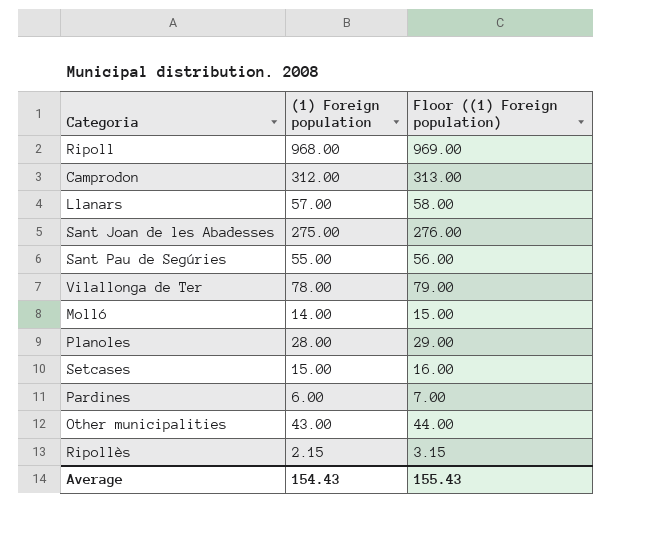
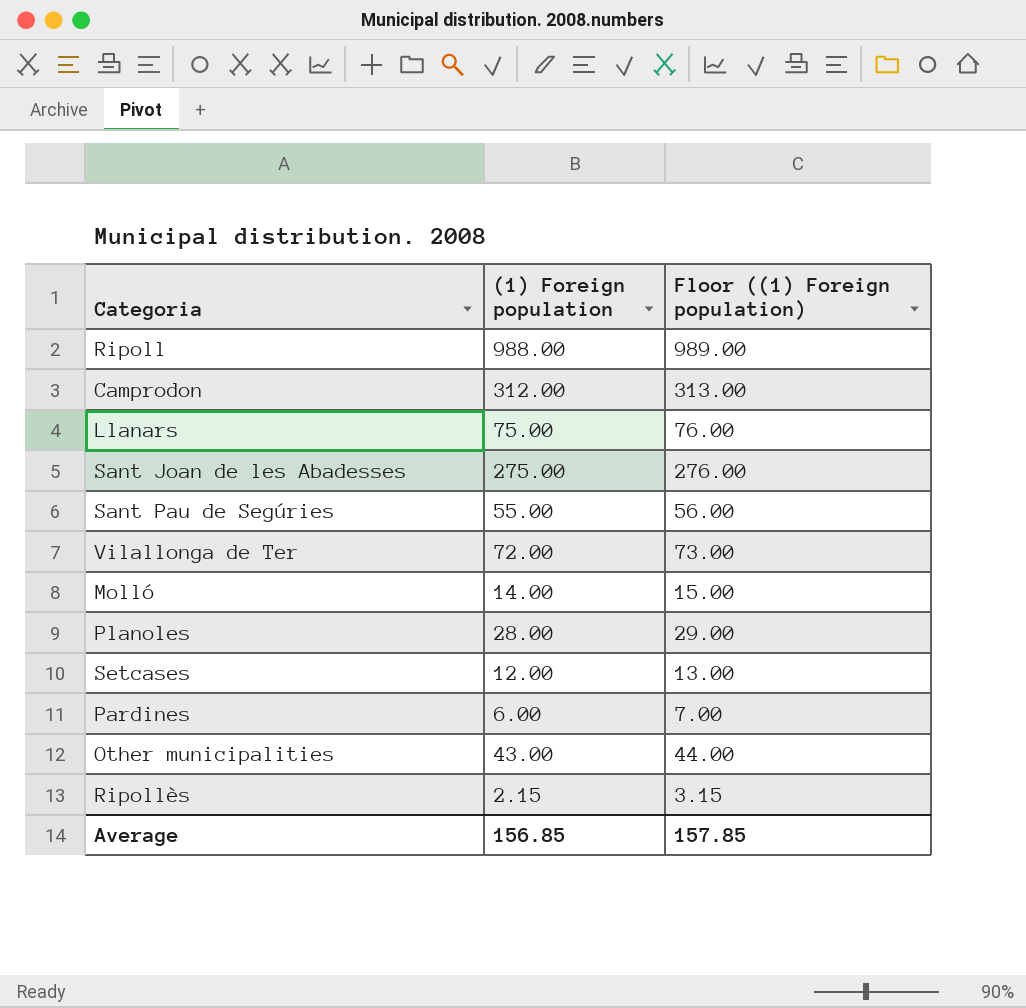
Ripoll | (1) Foreign population: 968.00 -> 988.00
Ripoll | Floor ((1) Foreign population): 969.00 -> 989.00
Llanars | (1) Foreign population: 57.00 -> 75.00
Llanars | Floor ((1) Foreign population): 58.00 -> 76.00
Vilallonga de Ter | (1) Foreign population: 78.00 -> 72.00
Vilallonga de Ter | Floor ((1) Foreign population): 79.00 -> 73.00
Setcases | (1) Foreign population: 15.00 -> 12.00
Setcases | Floor ((1) Foreign population): 16.00 -> 13.00
Average | (1) Foreign population: 154.43 -> 156.85
Average | Floor ((1) Foreign population): 155.43 -> 157.85

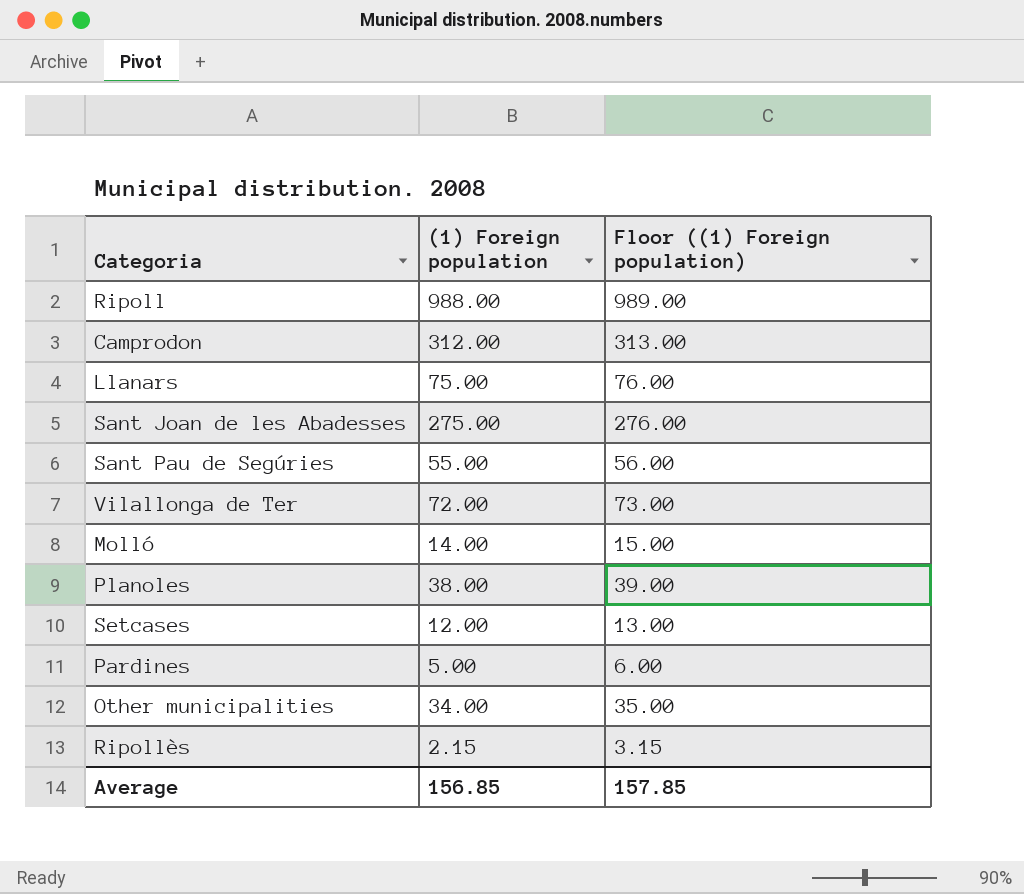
Planoles | (1) Foreign population: 28.00 -> 38.00
Planoles | Floor ((1) Foreign population): 29.00 -> 39.00
Pardines | (1) Foreign population: 6.00 -> 5.00
Pardines | Floor ((1) Foreign population): 7.00 -> 6.00
Other municipalities | (1) Foreign population: 43.00 -> 34.00
Other municipalities | Floor ((1) Foreign population): 44.00 -> 35.00

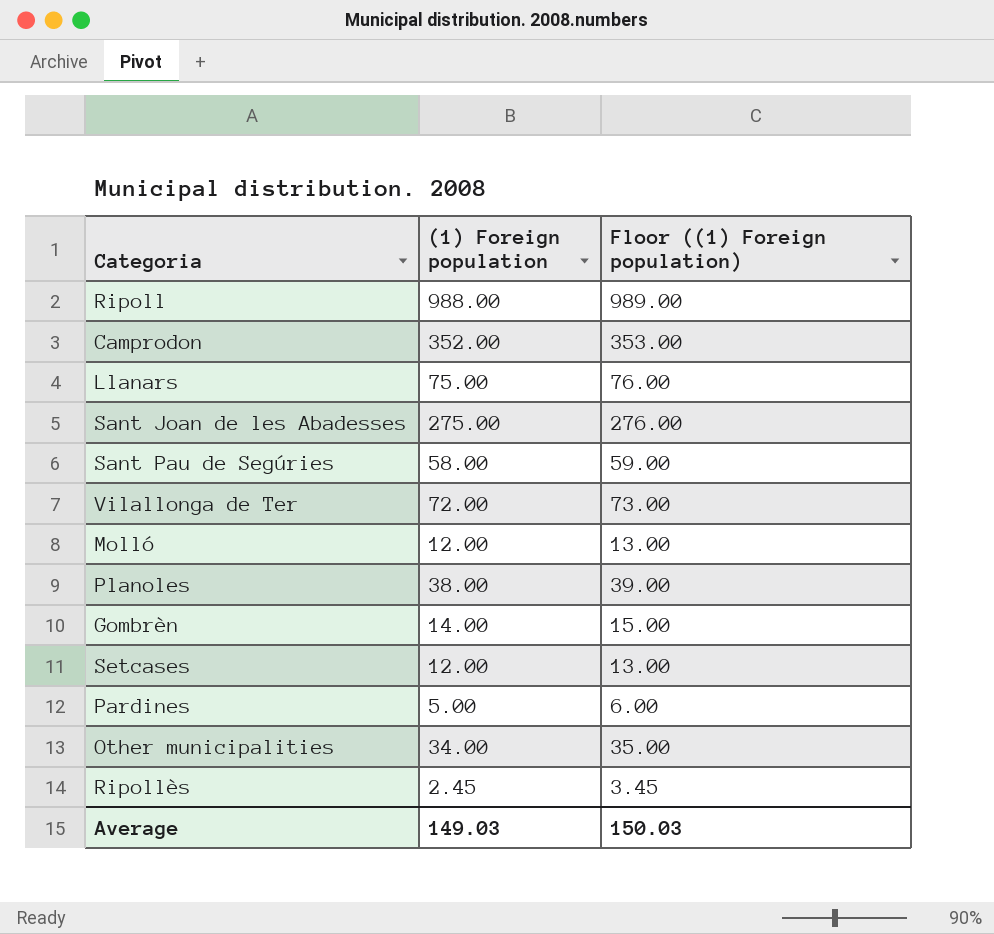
Camprodon | (1) Foreign population: 312.00 -> 352.00
Camprodon | Floor ((1) Foreign population): 313.00 -> 353.00
Sant Pau de Segúries | (1) Foreign population: 55.00 -> 58.00
Sant Pau de Segúries | Floor ((1) Foreign population): 56.00 -> 59.00
Molló | (1) Foreign population: 14.00 -> 12.00
Molló | Floor ((1) Foreign population): 15.00 -> 13.00
row Gombrèn: none -> 14.00 | 15.00
Ripollès | (1) Foreign population: 2.15 -> 2.45
Ripollès | Floor ((1) Foreign population): 3.15 -> 3.45
Average | (1) Foreign population: 156.85 -> 149.03
Average | Floor ((1) Foreign population): 157.85 -> 150.03

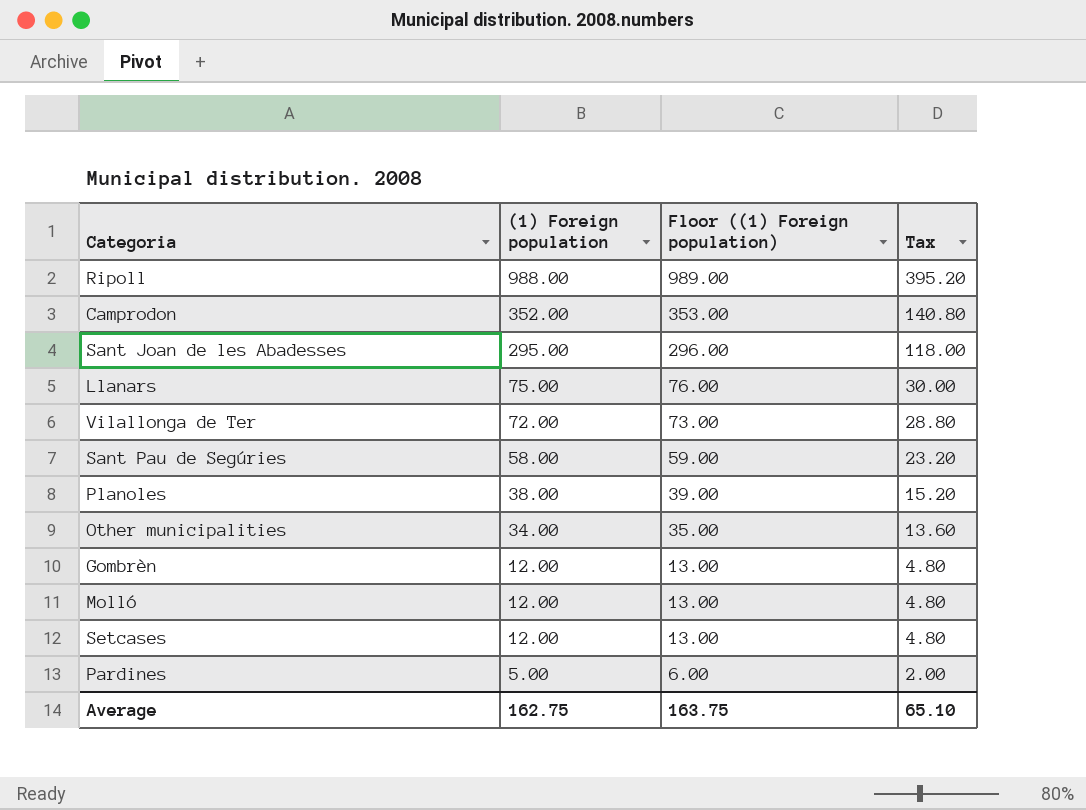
row order: none -> (1) Foreign population descending
column Tax | formula: none -> [(1) Foreign population] * 0.4
row Ripollès: 2.45 | 3.45 -> none
Sant Joan de les Abadesses | (1) Foreign population: 275.00 -> 295.00
Sant Joan de les Abadesses | Floor ((1) Foreign population): 276.00 -> 296.00
Gombrèn | (1) Foreign population: 14.00 -> 12.00
Gombrèn | Floor ((1) Foreign population): 15.00 -> 13.00
Average | (1) Foreign population: 149.03 -> 162.75
Average | Floor ((1) Foreign population): 150.03 -> 163.75

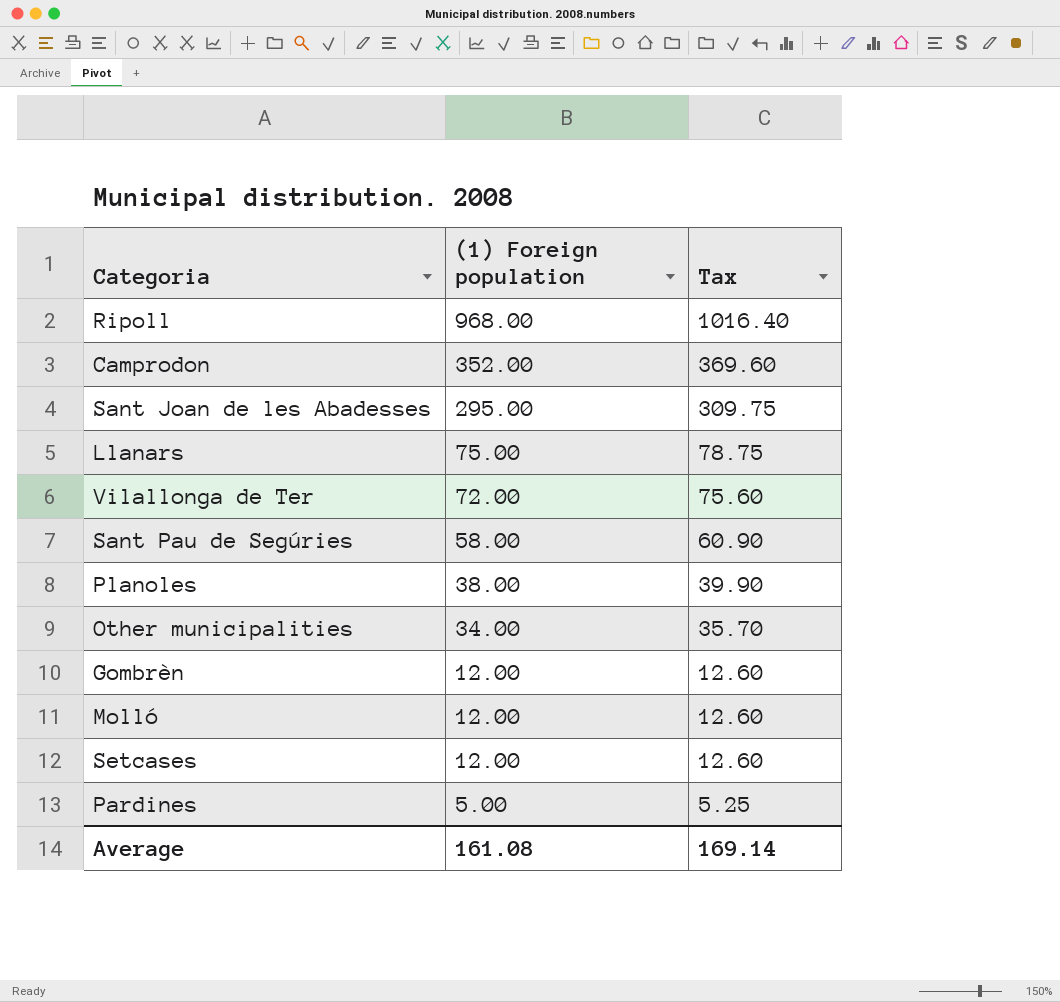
column Floor ((1) Foreign population) | formula: [(1) Foreign population] + 1 -> none
column Tax | formula: [(1) Foreign population] * 0.4 -> [(1) Foreign population] * 1.05
Ripoll | (1) Foreign population: 988.00 -> 968.00
Average | (1) Foreign population: 162.75 -> 161.08
Average | Tax: 65.10 -> 169.14

